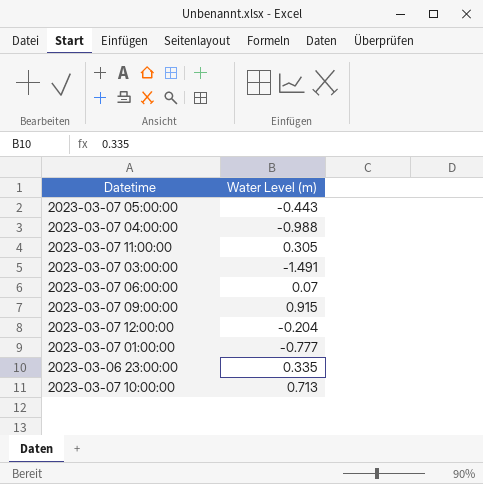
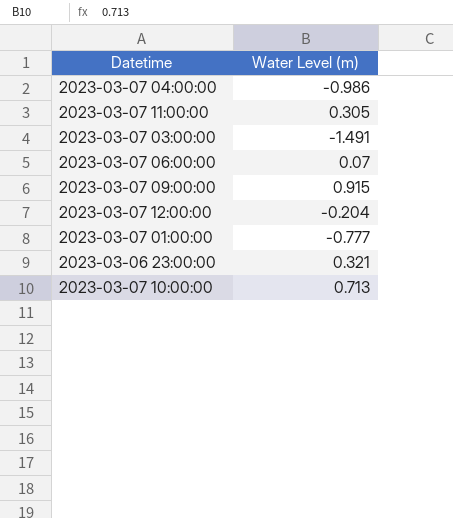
row 2023-03-07 05:00:00: -0.443 -> none
2023-03-07 04:00:00 | Water Level (m): -0.988 -> -0.986
2023-03-06 23:00:00 | Water Level (m): 0.335 -> 0.321

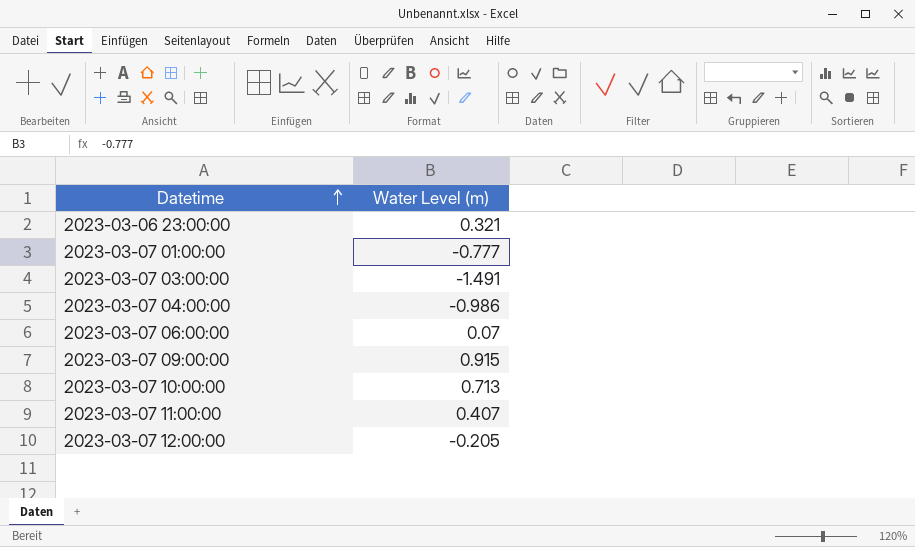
row order: none -> Datetime ascending
2023-03-07 11:00:00 | Water Level (m): 0.305 -> 0.407
2023-03-07 12:00:00 | Water Level (m): -0.204 -> -0.205

